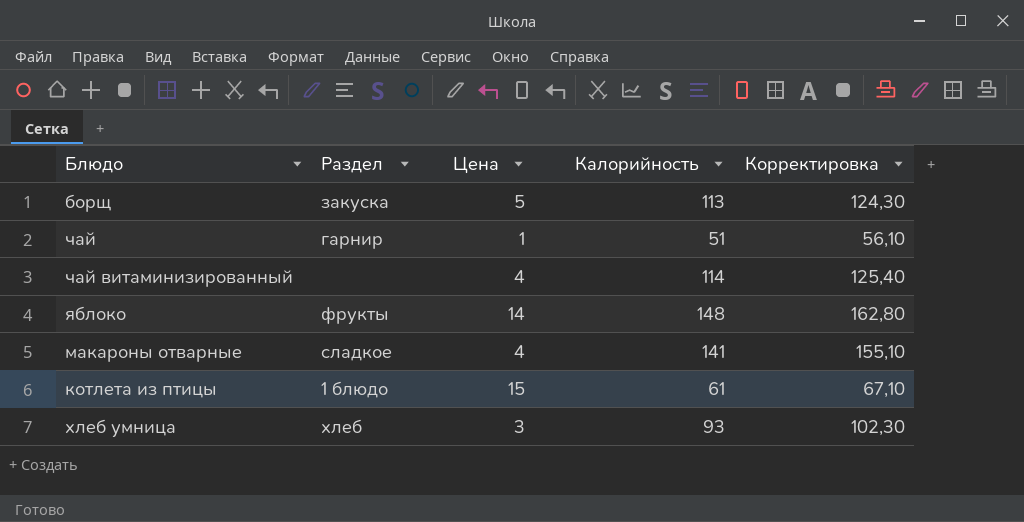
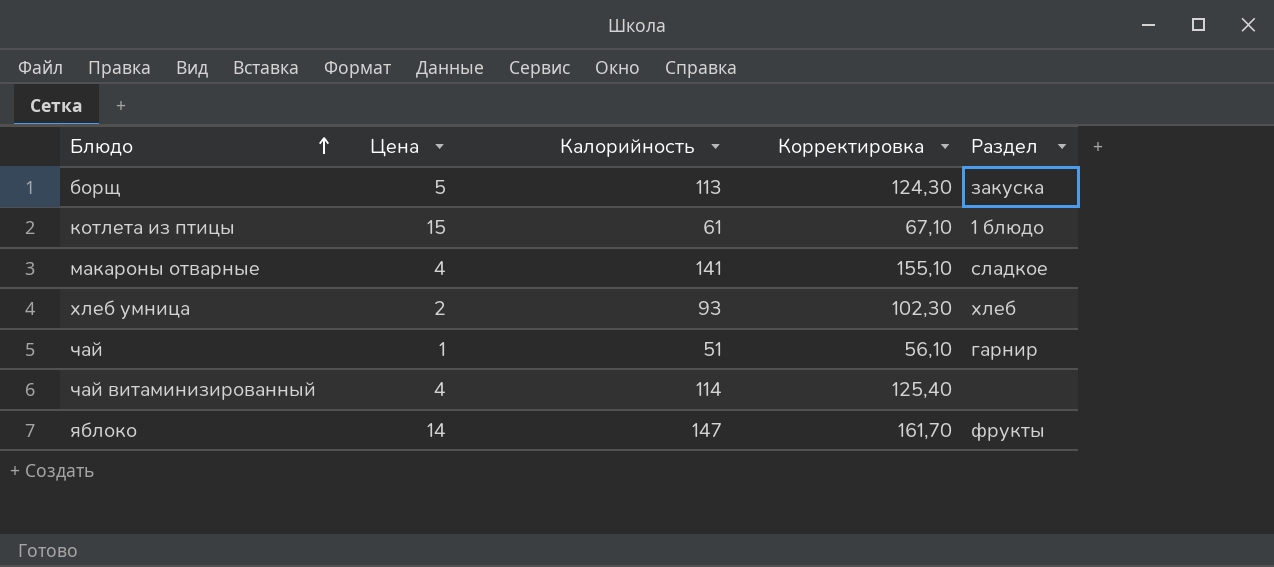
row order: none -> Блюдо ascending
column Раздел | position: 2 -> 5
хлеб умница | Цена: 3 -> 2
яблоко | Калорийность: 148 -> 147
яблоко | Корректировка: 162,80 -> 161,70

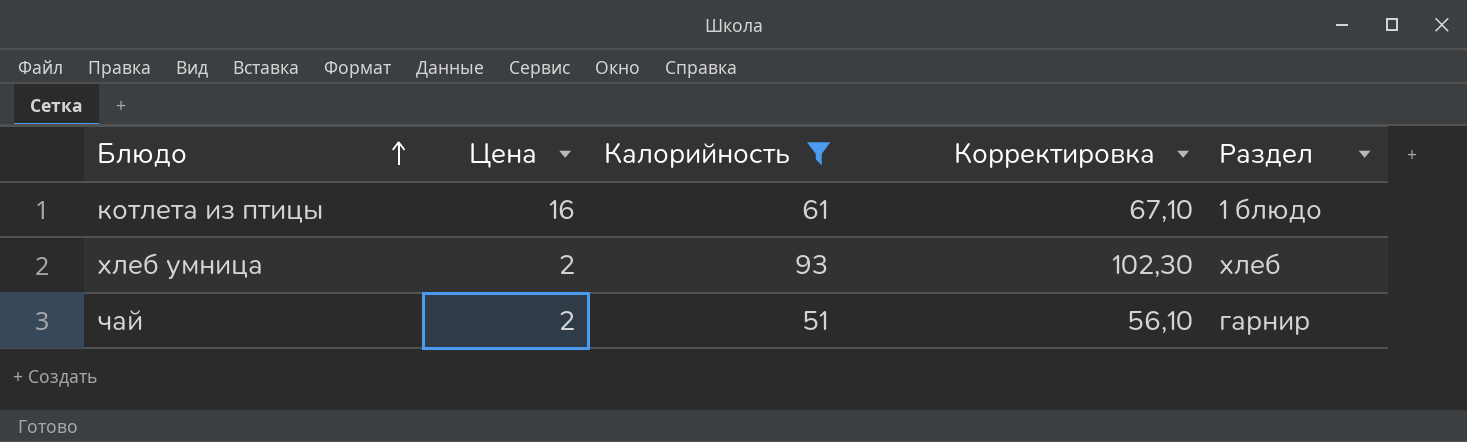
filter: none -> Калорийность <= 93
котлета из птицы | Цена: 15 -> 16
чай | Цена: 1 -> 2

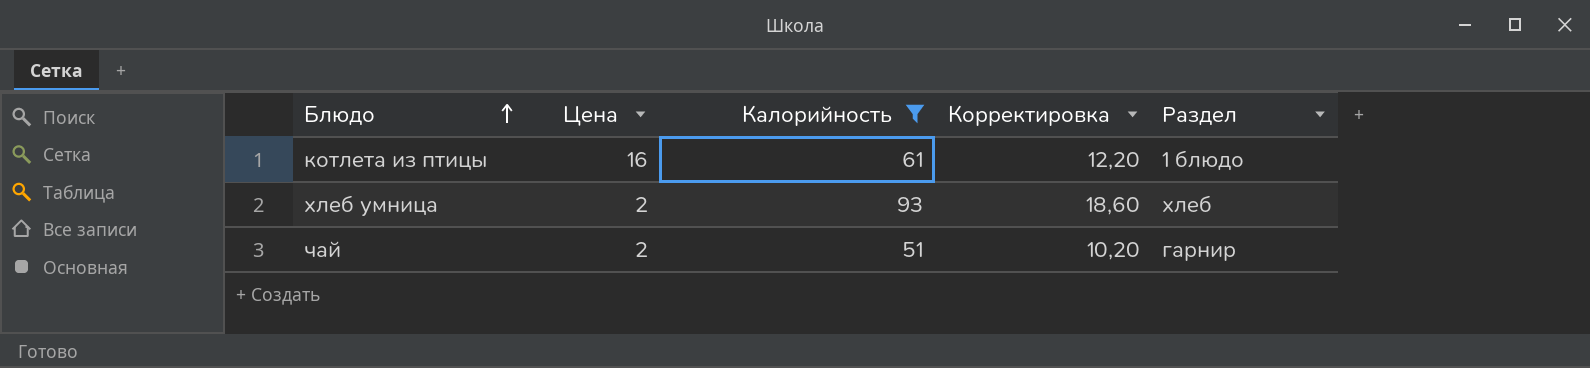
column Корректировка | formula: [Калорийность] * 1,1 -> [Калорийность] * 0,2

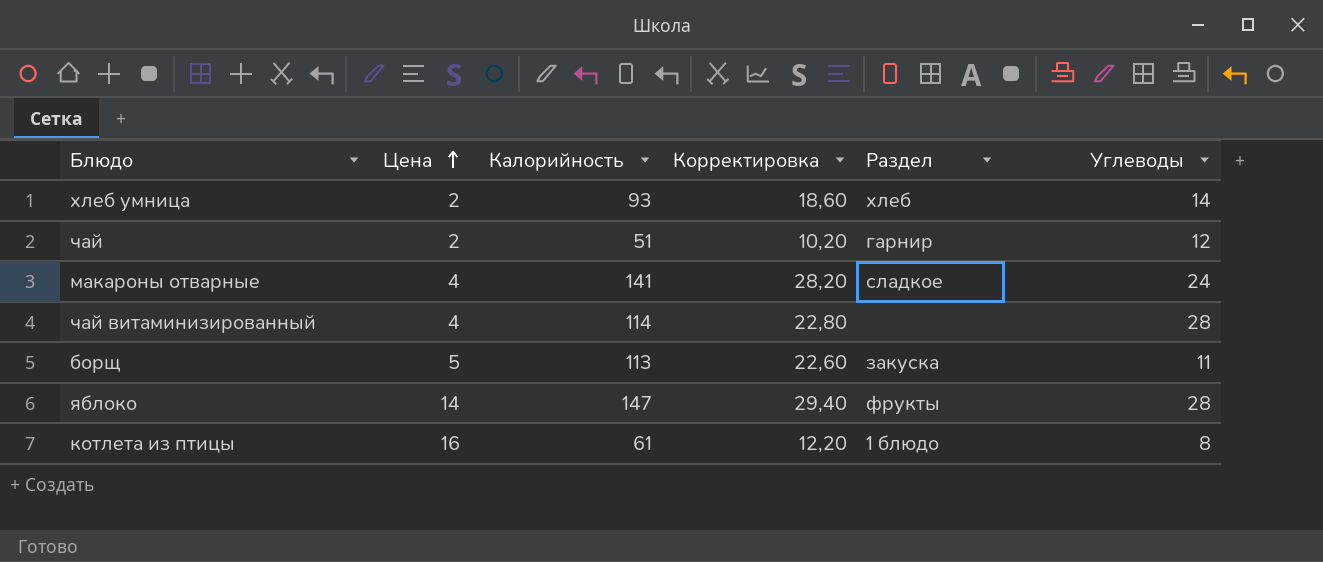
filter: Калорийность <= 93 -> none
row order: Блюдо ascending -> Цена ascending
column Углеводы | position: none -> 6

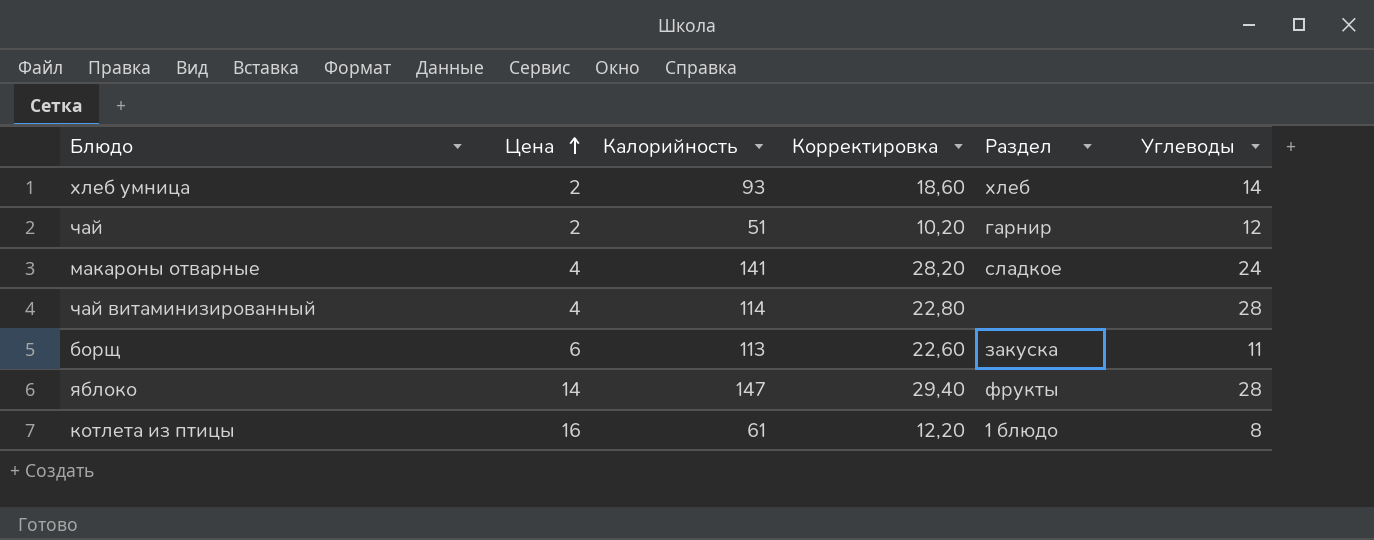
борщ | Цена: 5 -> 6

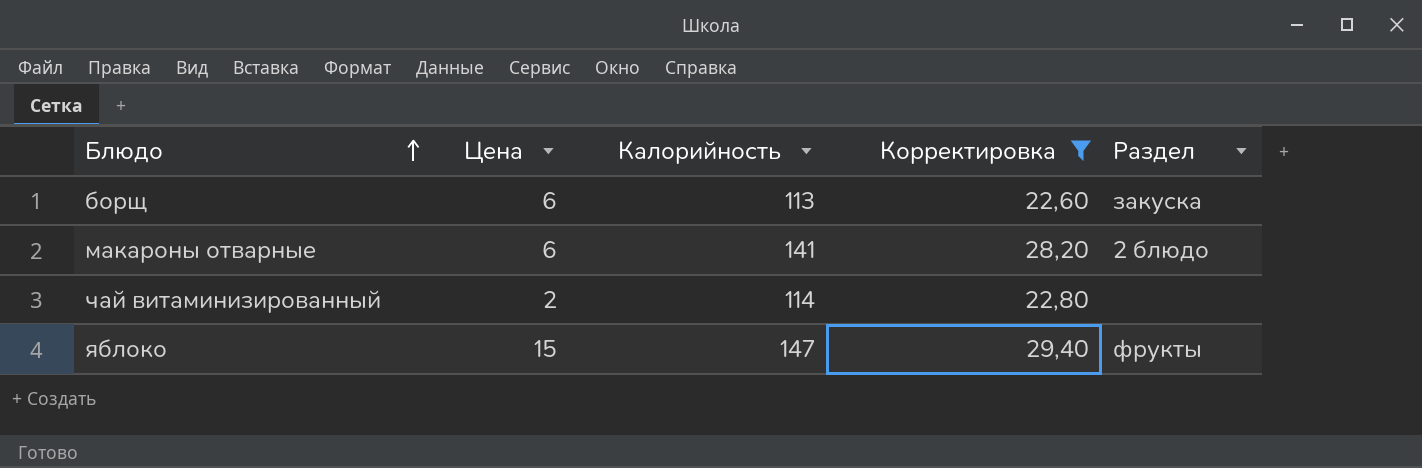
filter: none -> Корректировка >= 22,60
row order: Цена ascending -> Блюдо ascending
column Углеводы | position: 6 -> none
макароны отварные | Цена: 4 -> 6
макароны отварные | Раздел: сладкое -> 2 блюдо
чай витаминизированный | Цена: 4 -> 2
яблоко | Цена: 14 -> 15

